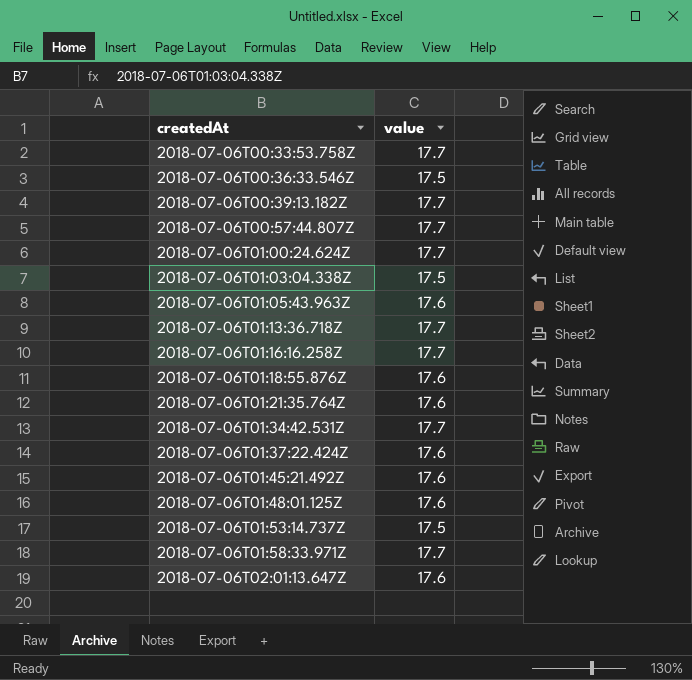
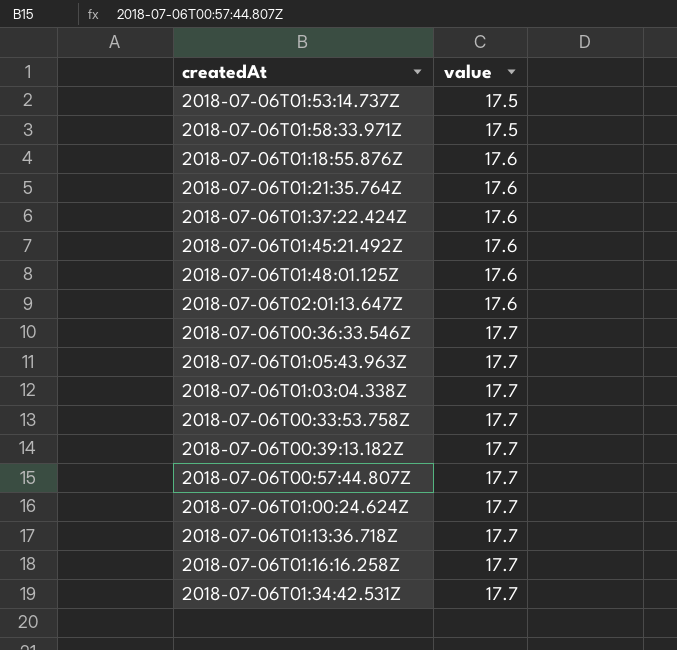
row order: createdAt ascending -> value ascending
2018-07-06T01:58:33.971Z | value: 17.7 -> 17.5
2018-07-06T00:36:33.546Z | value: 17.5 -> 17.7
2018-07-06T01:05:43.963Z | value: 17.6 -> 17.7
2018-07-06T01:03:04.338Z | value: 17.5 -> 17.7

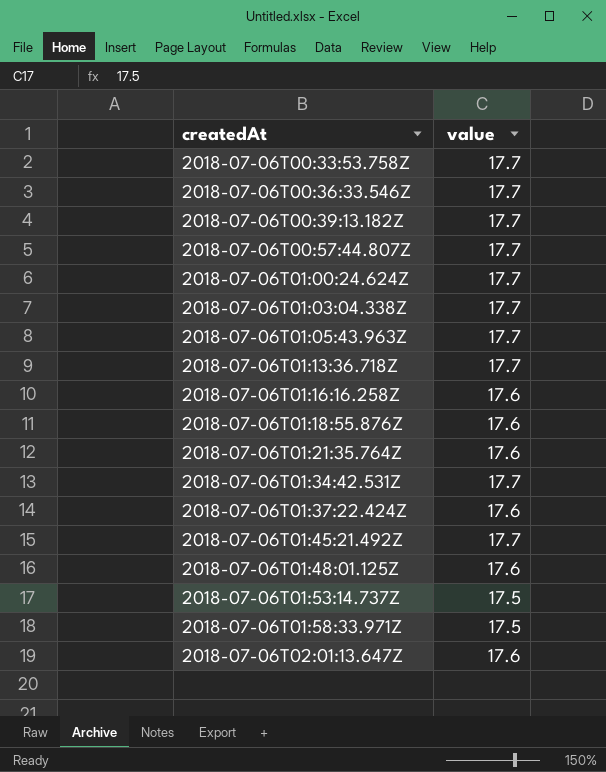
row order: value ascending -> createdAt ascending
2018-07-06T01:16:16.258Z | value: 17.7 -> 17.6
2018-07-06T01:45:21.492Z | value: 17.6 -> 17.7

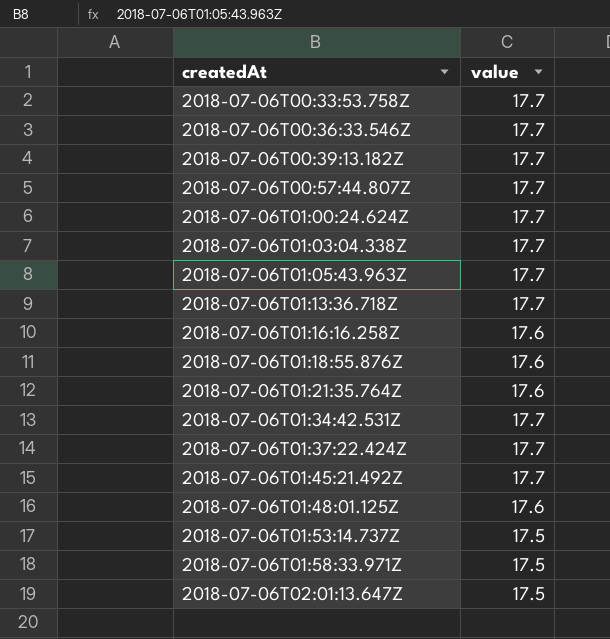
2018-07-06T01:37:22.424Z | value: 17.6 -> 17.7
2018-07-06T02:01:13.647Z | value: 17.6 -> 17.5

